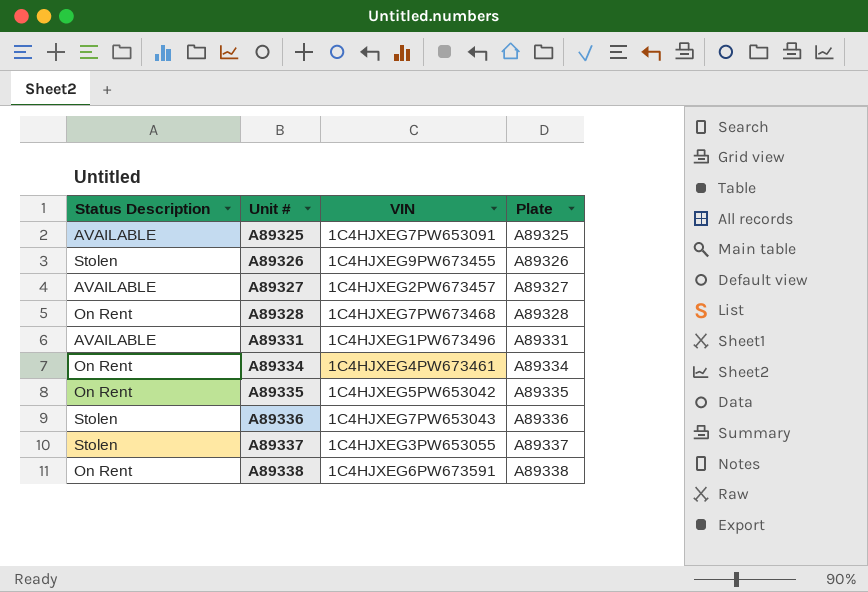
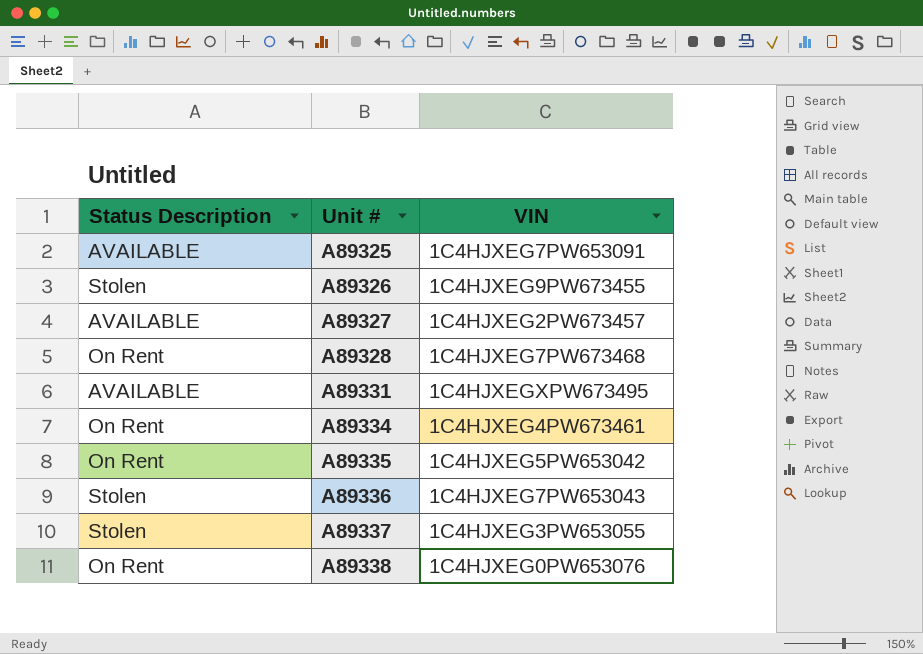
column Plate | position: 4 -> none
A89331 | VIN: 1C4HJXEG1PW673496 -> 1C4HJXEGXPW673495
A89338 | VIN: 1C4HJXEG6PW673591 -> 1C4HJXEG0PW653076

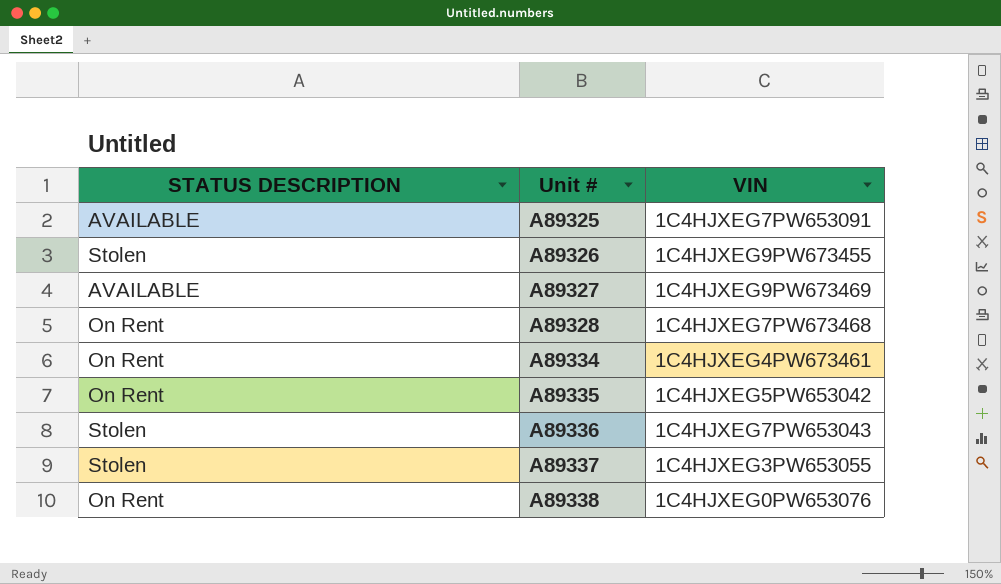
column name: Status Description -> STATUS DESCRIPTION
row A89331: AVAILABLE | 1C4HJXEGXPW673495 -> none
A89327 | VIN: 1C4HJXEG2PW673457 -> 1C4HJXEG9PW673469

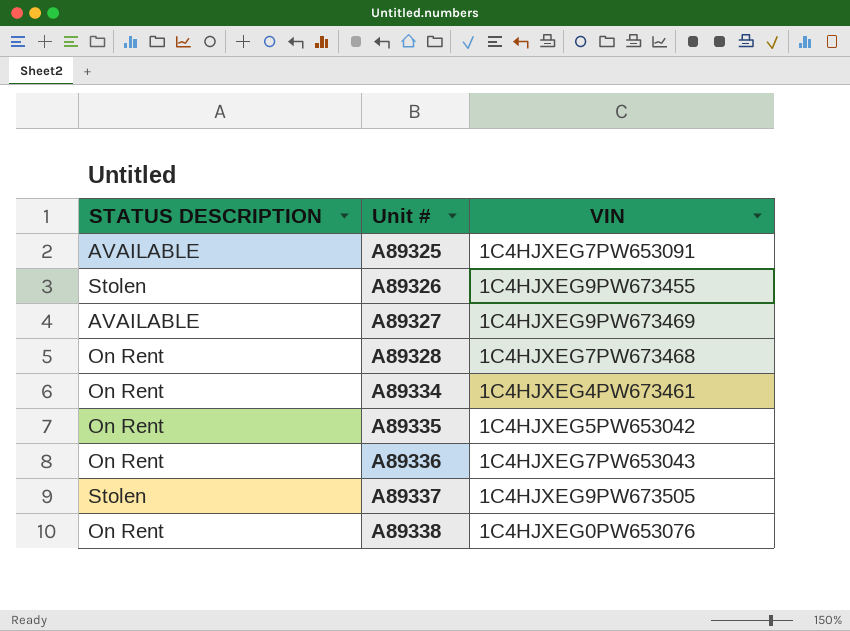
A89336 | STATUS DESCRIPTION: Stolen -> On Rent
A89337 | VIN: 1C4HJXEG3PW653055 -> 1C4HJXEG9PW673505

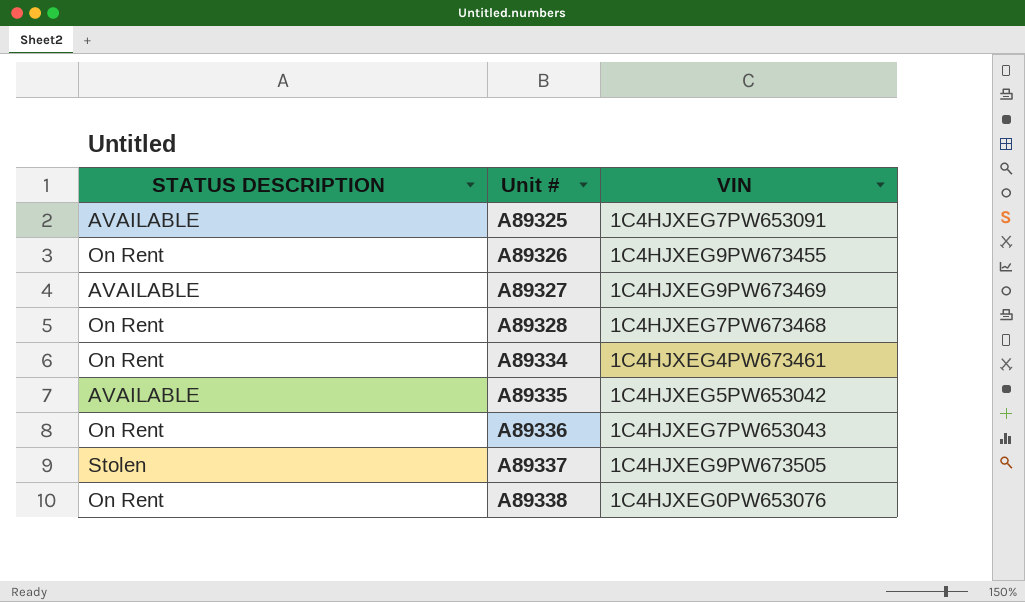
A89326 | STATUS DESCRIPTION: Stolen -> On Rent
A89335 | STATUS DESCRIPTION: On Rent -> AVAILABLE

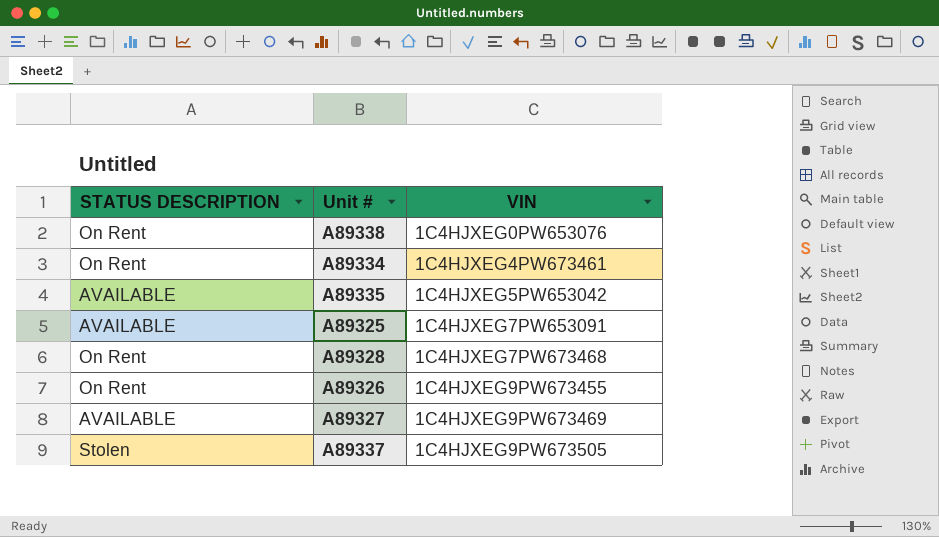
row order: Unit # ascending -> VIN ascending
row A89336: On Rent | 1C4HJXEG7PW653043 -> none

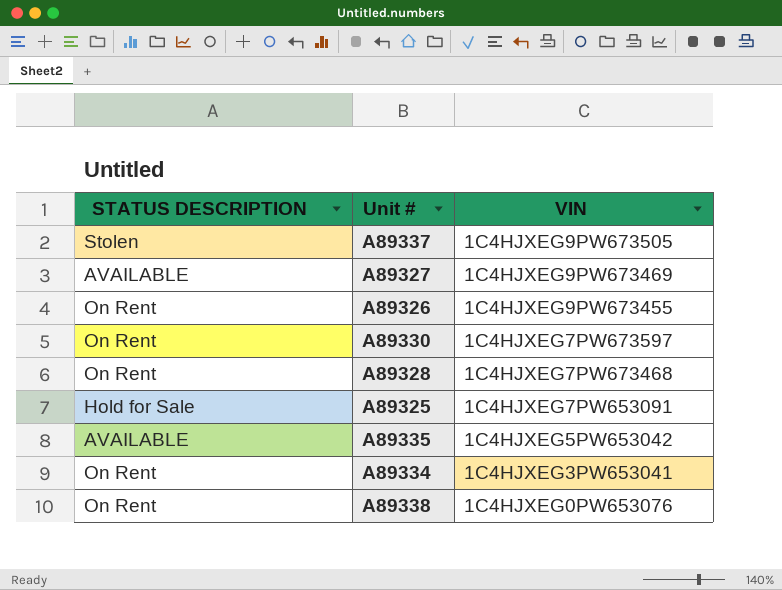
row order: VIN ascending -> VIN descending
row A89330: none -> On Rent | 1C4HJXEG7PW673597
A89325 | STATUS DESCRIPTION: AVAILABLE -> Hold for Sale
A89334 | VIN: 1C4HJXEG4PW673461 -> 1C4HJXEG3PW653041

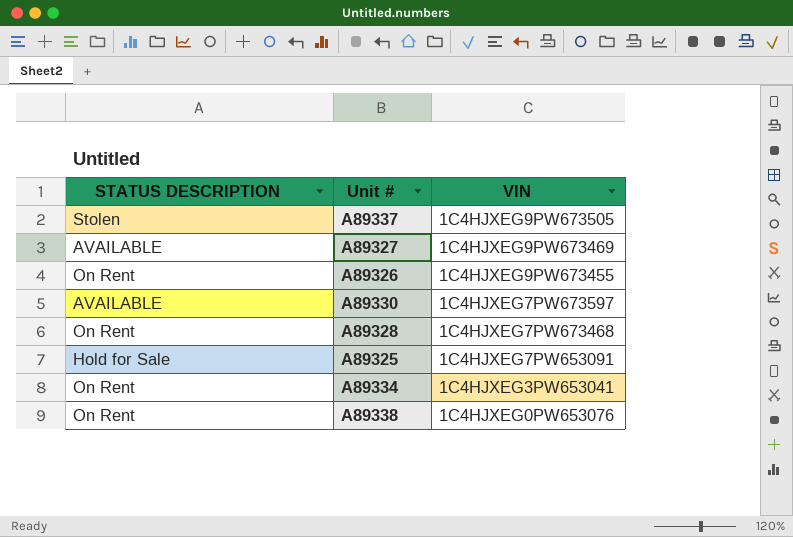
row A89335: AVAILABLE | 1C4HJXEG5PW653042 -> none
A89330 | STATUS DESCRIPTION: On Rent -> AVAILABLE

